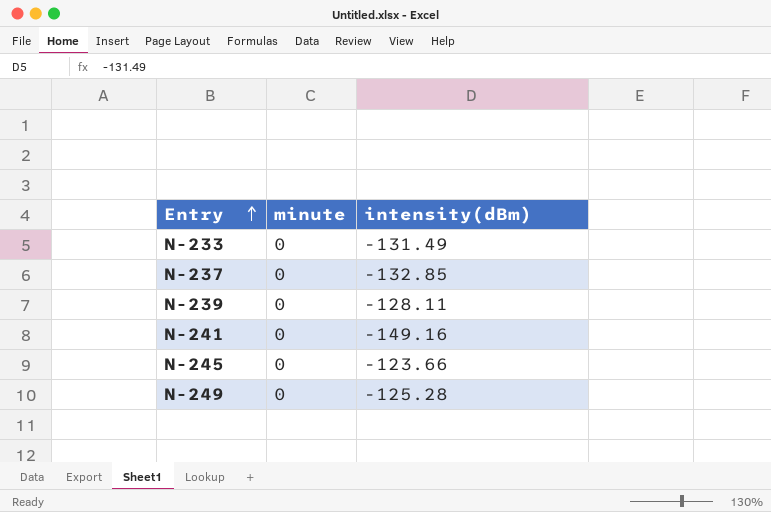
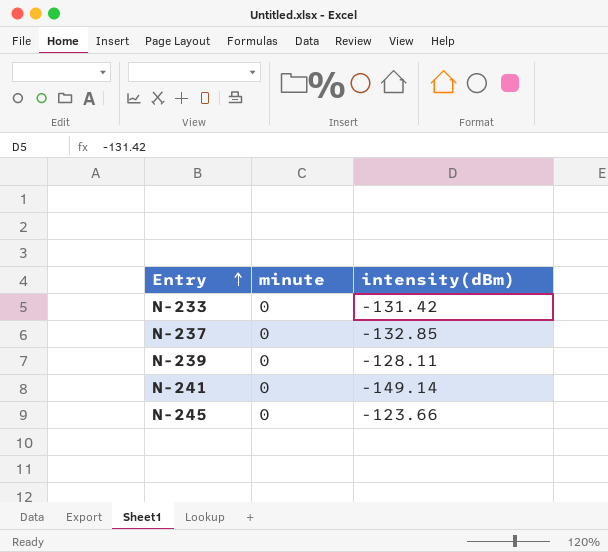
row N-249: 0 | -125.28 -> none
N-233 | intensity(dBm): -131.49 -> -131.42
N-241 | intensity(dBm): -149.16 -> -149.14

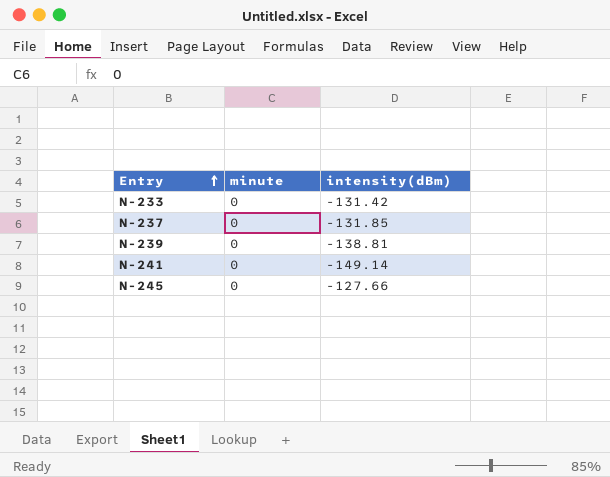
N-237 | intensity(dBm): -132.85 -> -131.85
N-239 | intensity(dBm): -128.11 -> -138.81
N-245 | intensity(dBm): -123.66 -> -127.66

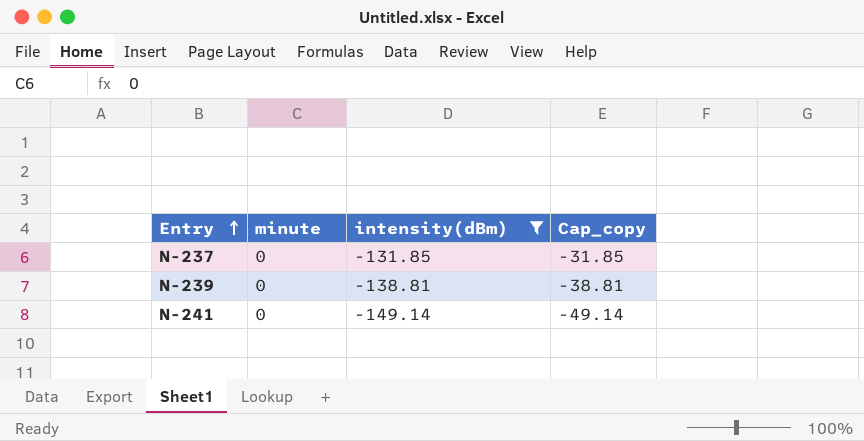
filter: none -> intensity(dBm) <= -131.85
column Cap_copy | formula: none -> [intensity(dBm)] + 100

